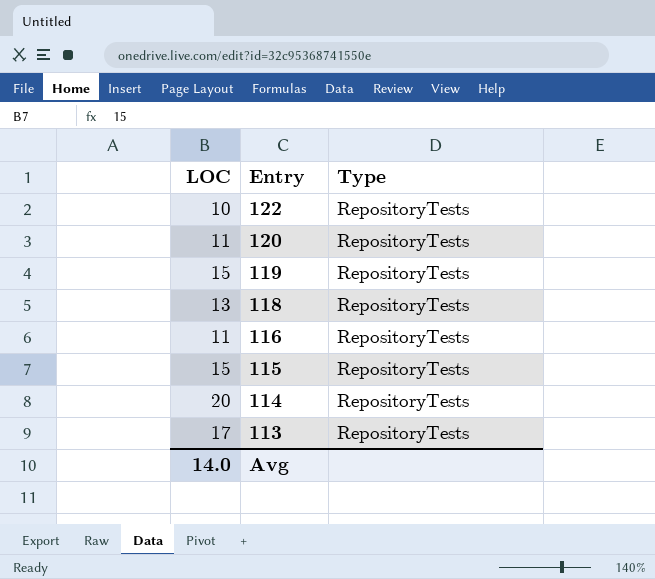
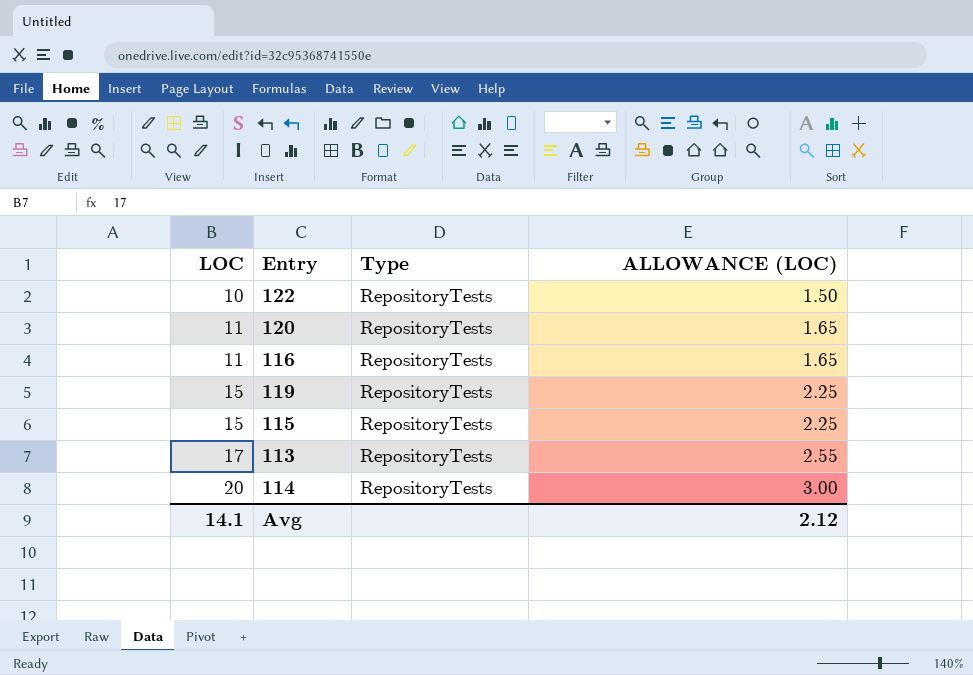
row order: Entry descending -> LOC ascending
column ALLOWANCE (LOC) | formula: none -> [LOC] * 0.15
row 118: 13 | RepositoryTests -> none
Avg | LOC: 14.0 -> 14.1

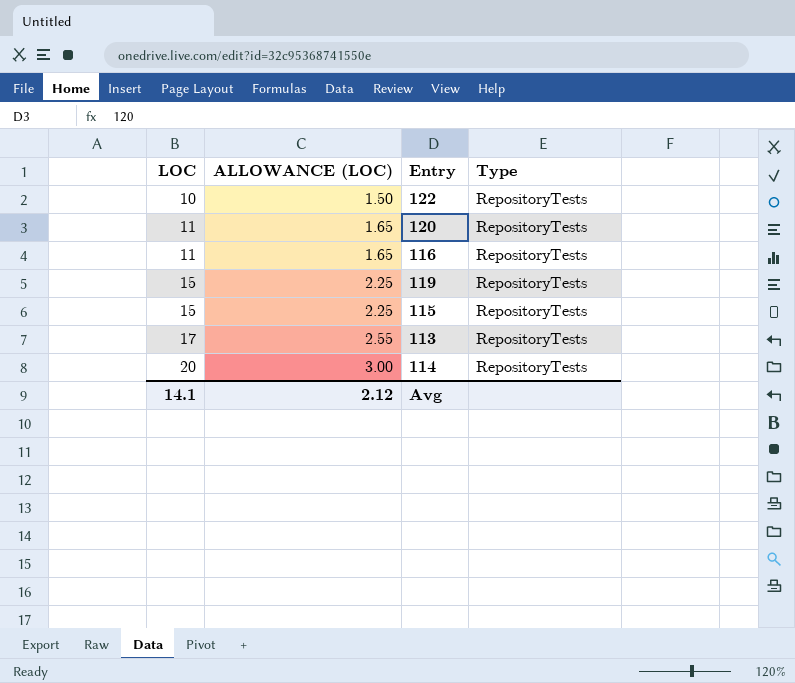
column ALLOWANCE (LOC) | position: 4 -> 2

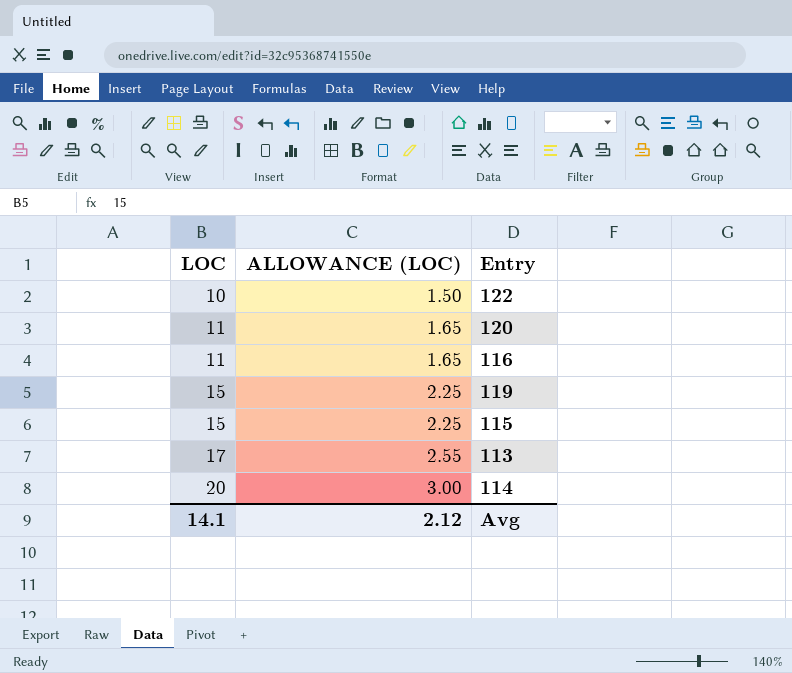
column Type | position: 4 -> none

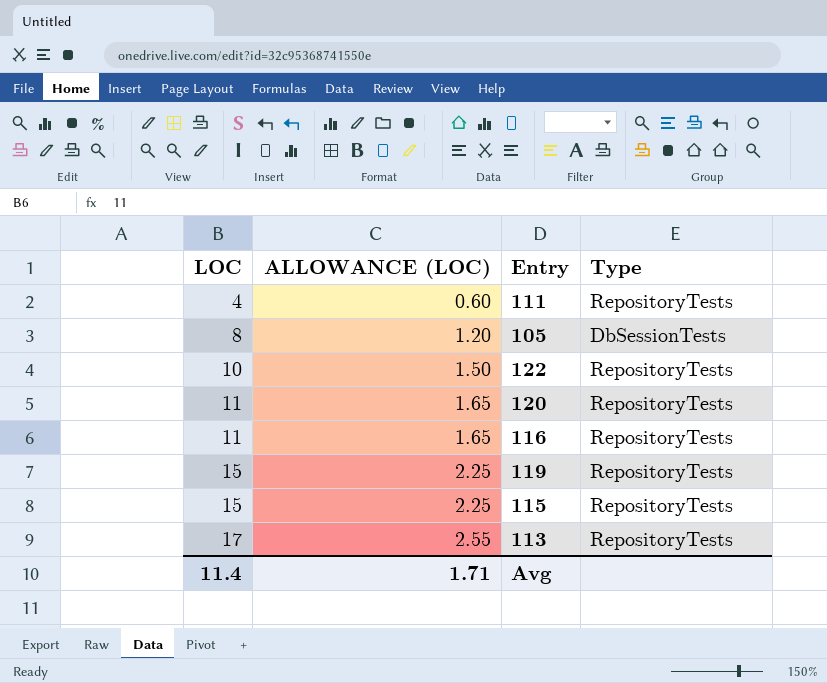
column Type | position: none -> 4
row 114: 20 | 3.00 -> none
row 111: none -> 4 | 0.60 | RepositoryTests
row 105: none -> 8 | 1.20 | DbSessionTests
Avg | LOC: 14.1 -> 11.4
Avg | ALLOWANCE (LOC): 2.12 -> 1.71

